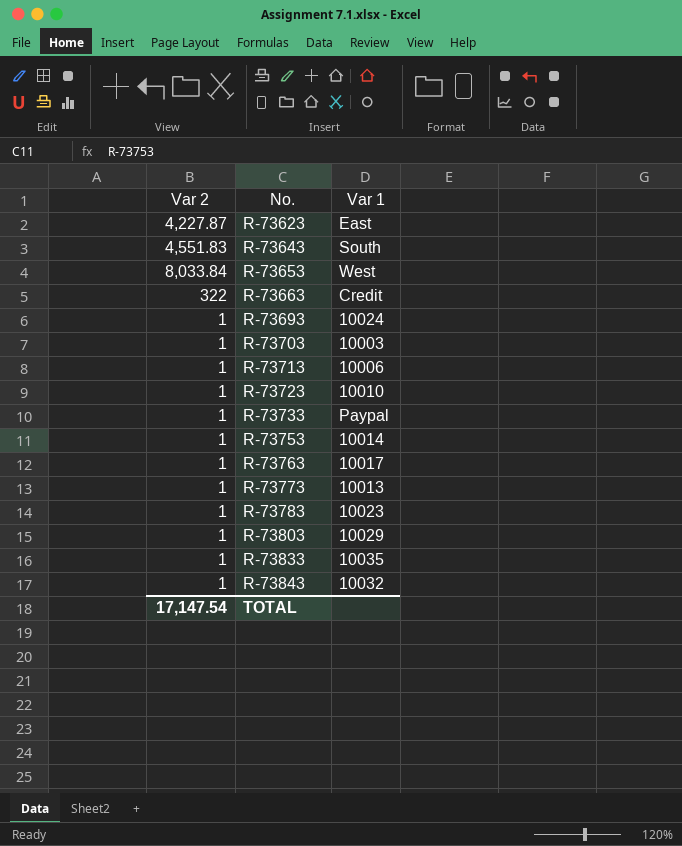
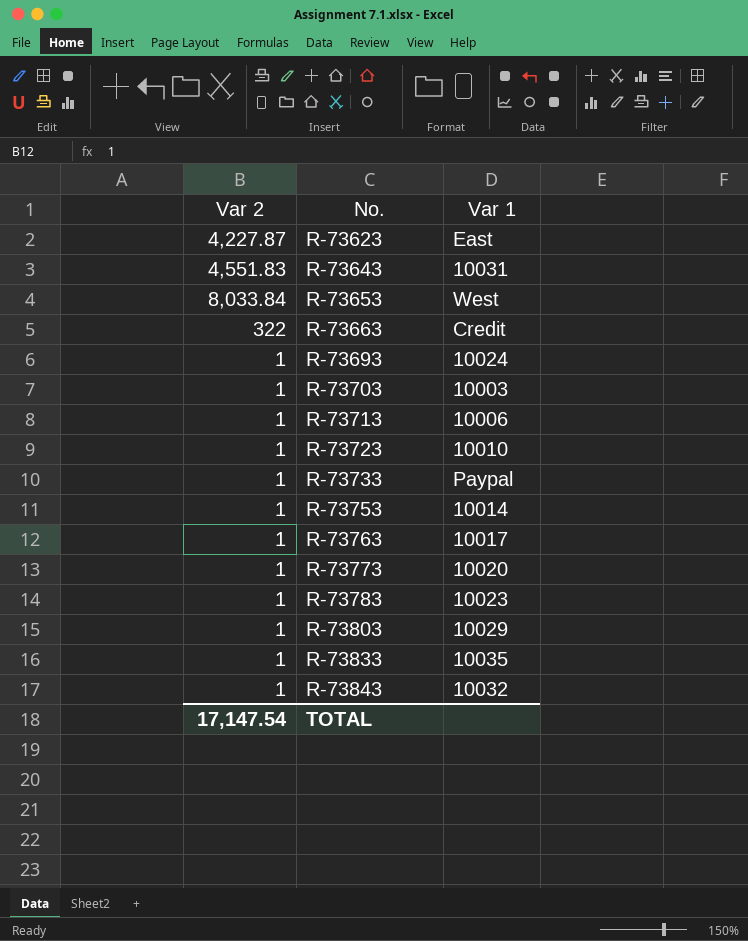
R-73643 | Var 1: South -> 10031
R-73773 | Var 1: 10013 -> 10020

